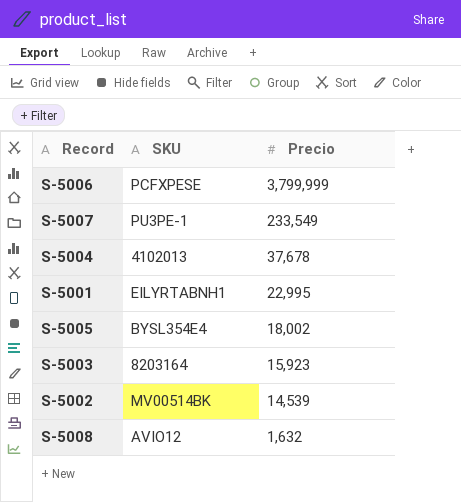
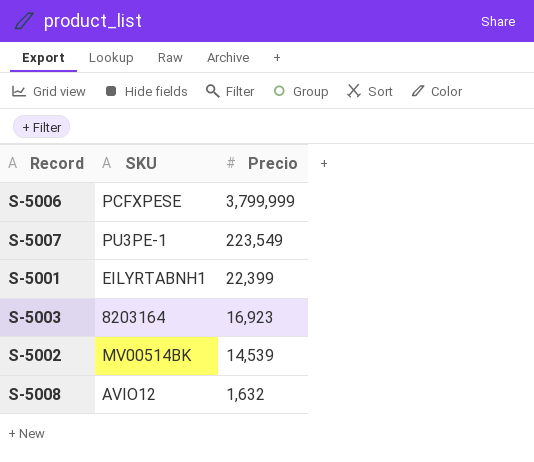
row S-5004: 4102013 | 37,678 -> none
row S-5005: BYSL354E4 | 18,002 -> none
S-5007 | Precio: 233,549 -> 223,549
S-5001 | Precio: 22,995 -> 22,399
S-5003 | Precio: 15,923 -> 16,923

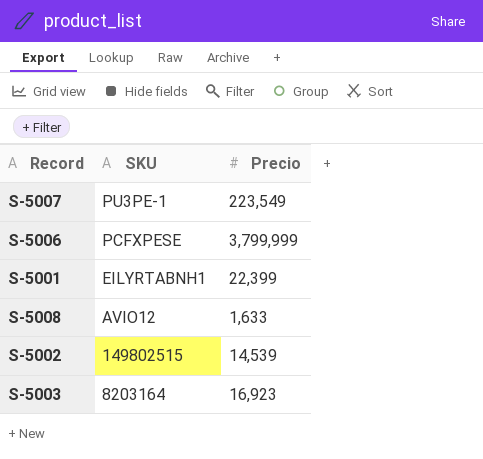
row order: Precio descending -> SKU descending
S-5008 | Precio: 1,632 -> 1,633
S-5002 | SKU: MV00514BK -> 149802515

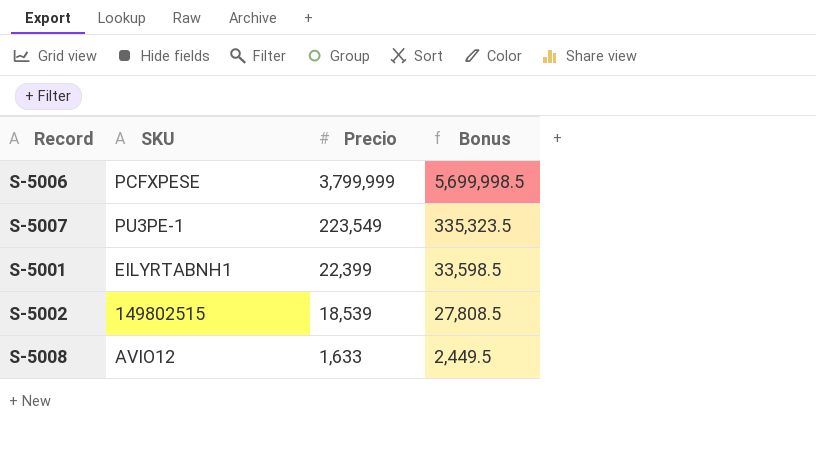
row order: SKU descending -> Precio descending
column Bonus | formula: none -> [Precio] * 1.5
row S-5003: 8203164 | 16,923 -> none
S-5002 | Precio: 14,539 -> 18,539

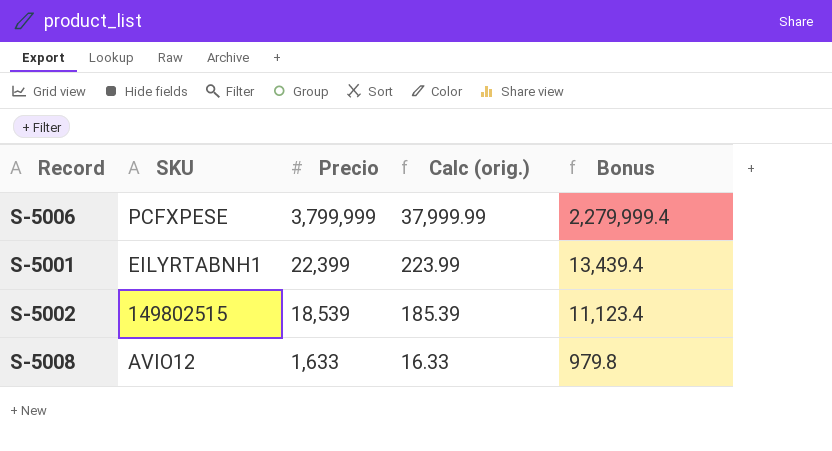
column Calc (orig.) | formula: none -> [Precio] * 0.01
column Bonus | formula: [Precio] * 1.5 -> [Precio] * 0.6
row S-5007: PU3PE-1 | 223,549 | 335,323.5 -> none

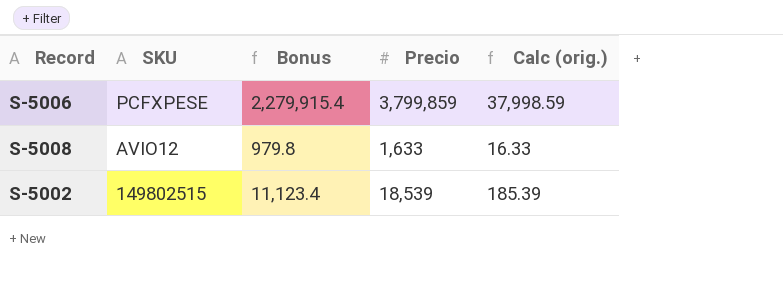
row order: Precio descending -> SKU descending
column Bonus | position: 5 -> 3
row S-5001: EILYRTABNH1 | 22,399 | 223.99 | 13,439.4 -> none
S-5006 | Bonus: 2,279,999.4 -> 2,279,915.4
S-5006 | Precio: 3,799,999 -> 3,799,859
S-5006 | Calc (orig.): 37,999.99 -> 37,998.59

